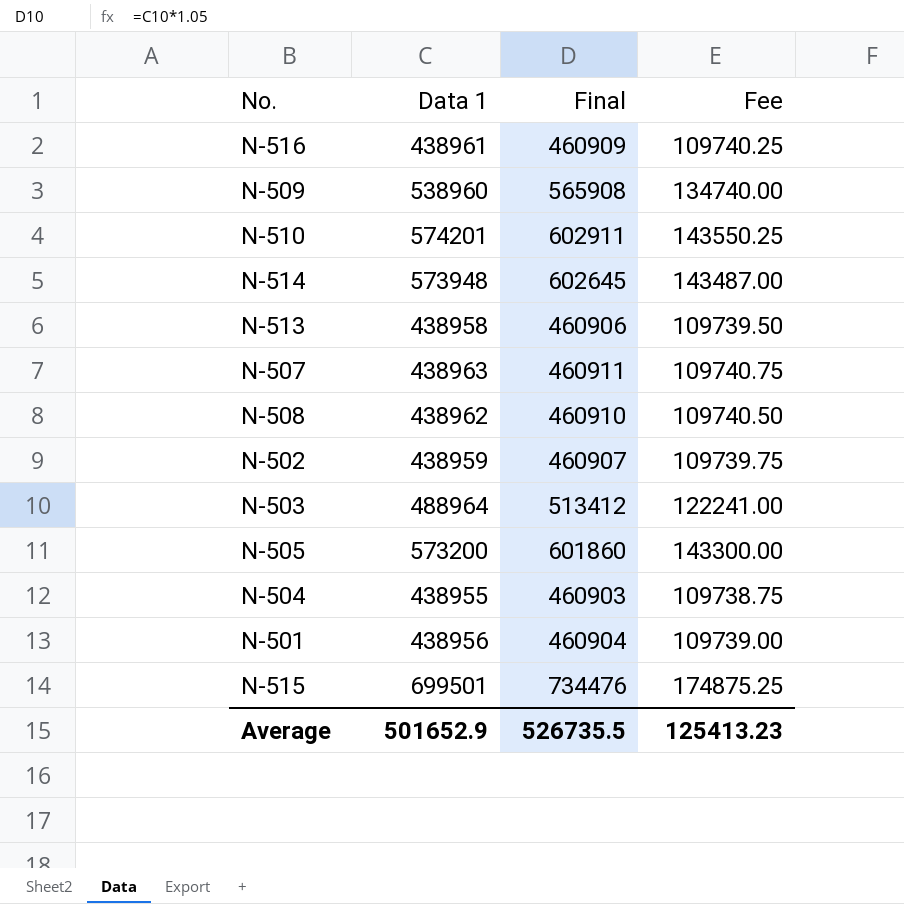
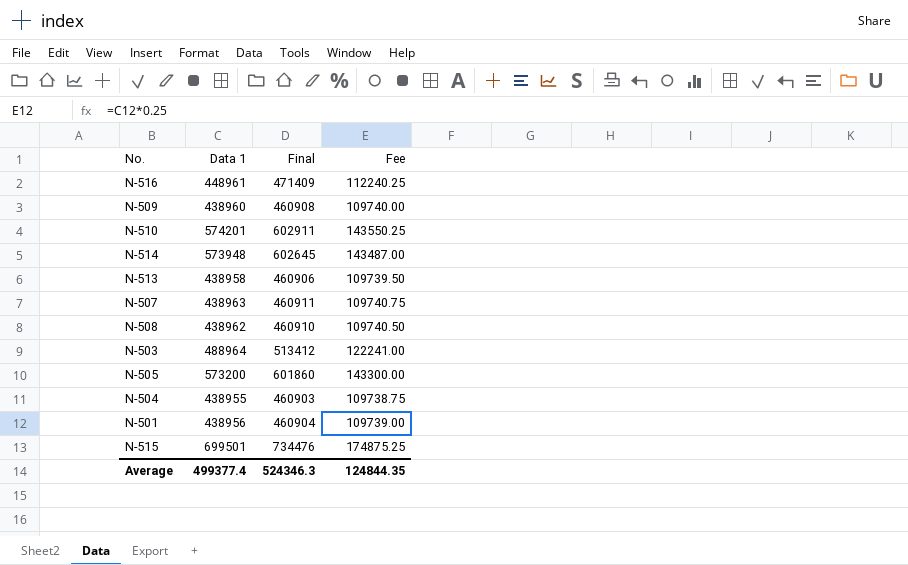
row N-502: 438959 | 460907 | 109739.75 -> none
N-516 | Data 1: 438961 -> 448961
N-516 | Final: 460909 -> 471409
N-516 | Fee: 109740.25 -> 112240.25
N-509 | Data 1: 538960 -> 438960
N-509 | Final: 565908 -> 460908
N-509 | Fee: 134740.00 -> 109740.00
Average | Data 1: 501652.9 -> 499377.4
Average | Final: 526735.5 -> 524346.3
Average | Fee: 125413.23 -> 124844.35

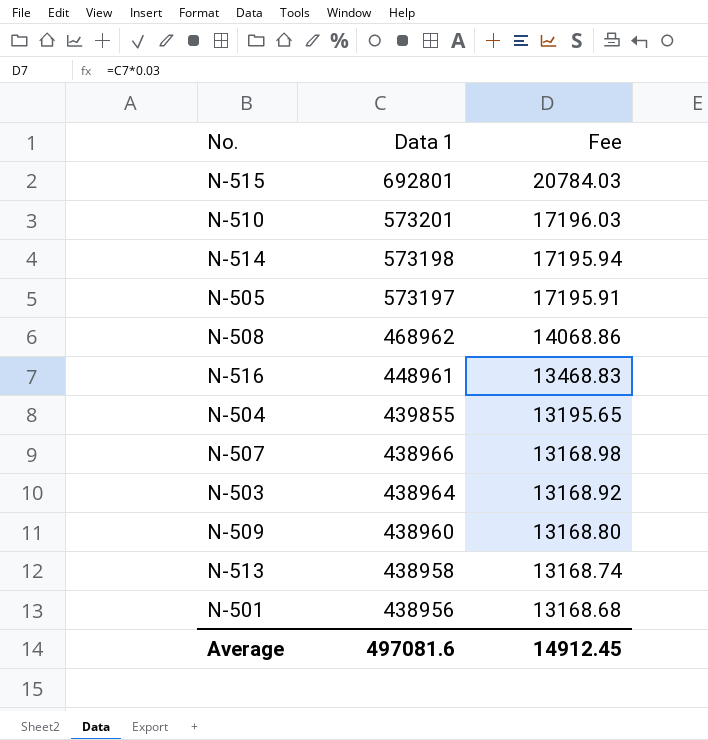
row order: none -> Data 1 descending
column Final | formula: [Data 1] * 1.05 -> none
column Fee | formula: [Data 1] * 0.25 -> [Data 1] * 0.03
N-515 | Data 1: 699501 -> 692801
N-510 | Data 1: 574201 -> 573201
N-514 | Data 1: 573948 -> 573198
N-505 | Data 1: 573200 -> 573197
N-508 | Data 1: 438962 -> 468962
N-504 | Data 1: 438955 -> 439855
N-507 | Data 1: 438963 -> 438966
N-503 | Data 1: 488964 -> 438964
Average | Data 1: 499377.4 -> 497081.6
Average | Fee: 124844.35 -> 14912.45

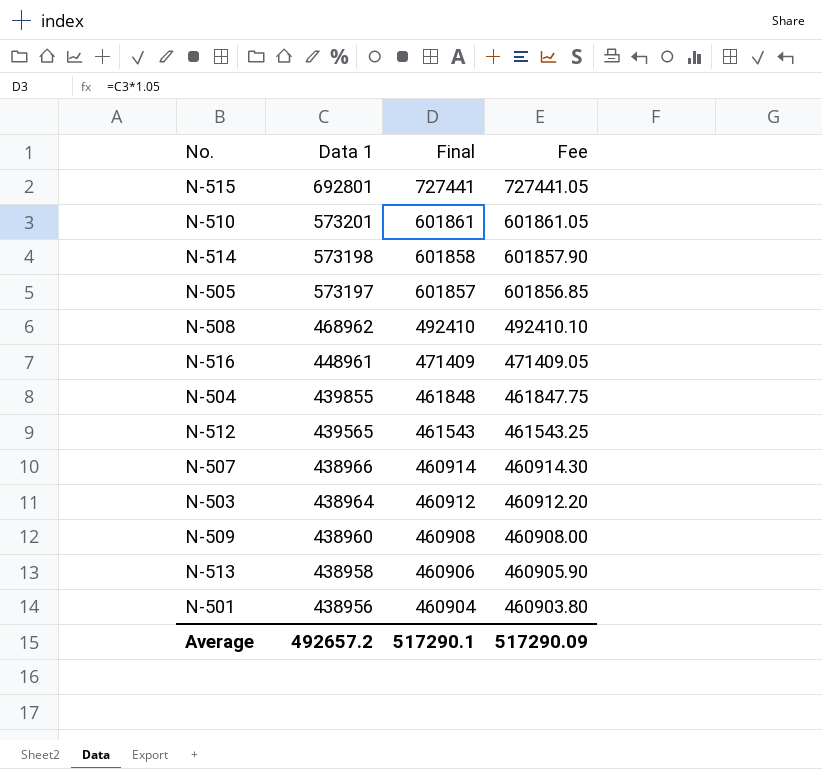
column Final | formula: none -> [Data 1] * 1.05
column Fee | formula: [Data 1] * 0.03 -> [Data 1] * 1.05
row N-512: none -> 439565 | 461543 | 461543.25
Average | Data 1: 497081.6 -> 492657.2
Average | Fee: 14912.45 -> 517290.09

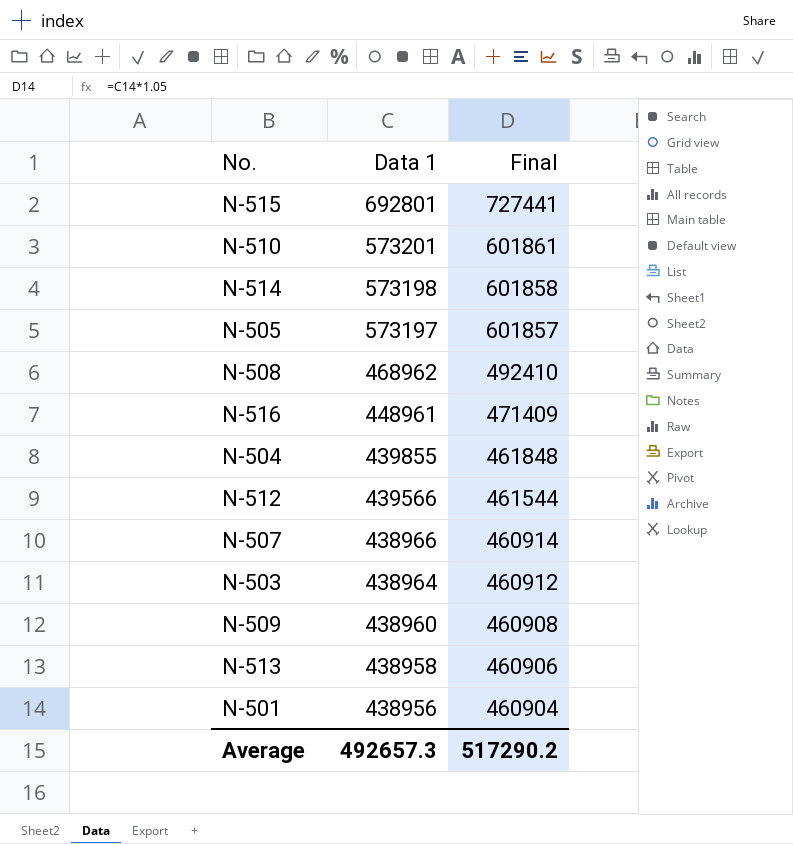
column Fee | formula: [Data 1] * 1.05 -> none
N-512 | Data 1: 439565 -> 439566
N-512 | Final: 461543 -> 461544
Average | Data 1: 492657.2 -> 492657.3
Average | Final: 517290.1 -> 517290.2

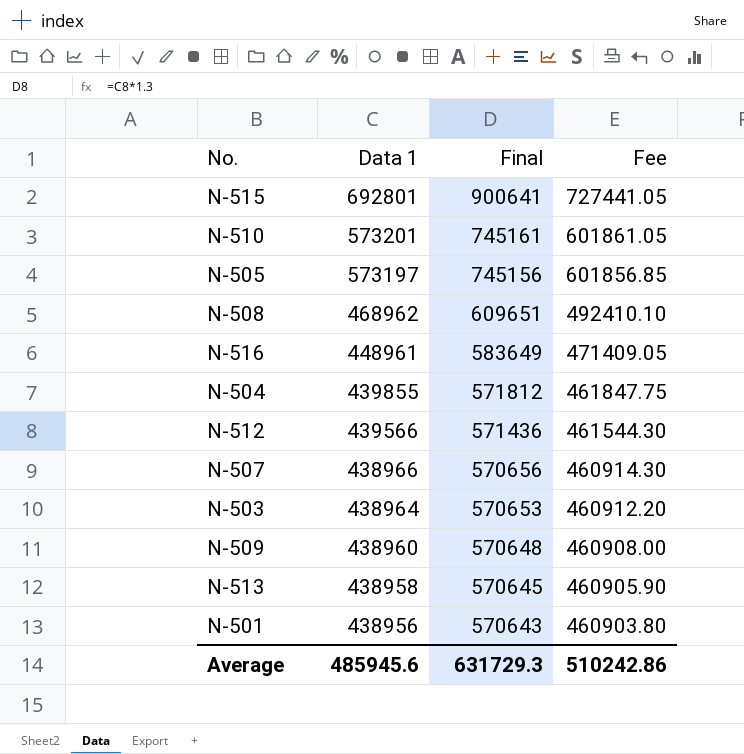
column Final | formula: [Data 1] * 1.05 -> [Data 1] * 1.3
column Fee | formula: none -> [Data 1] * 1.05
row N-514: 573198 | 601858 -> none
Average | Data 1: 492657.3 -> 485945.6
Average | Final: 517290.2 -> 631729.3

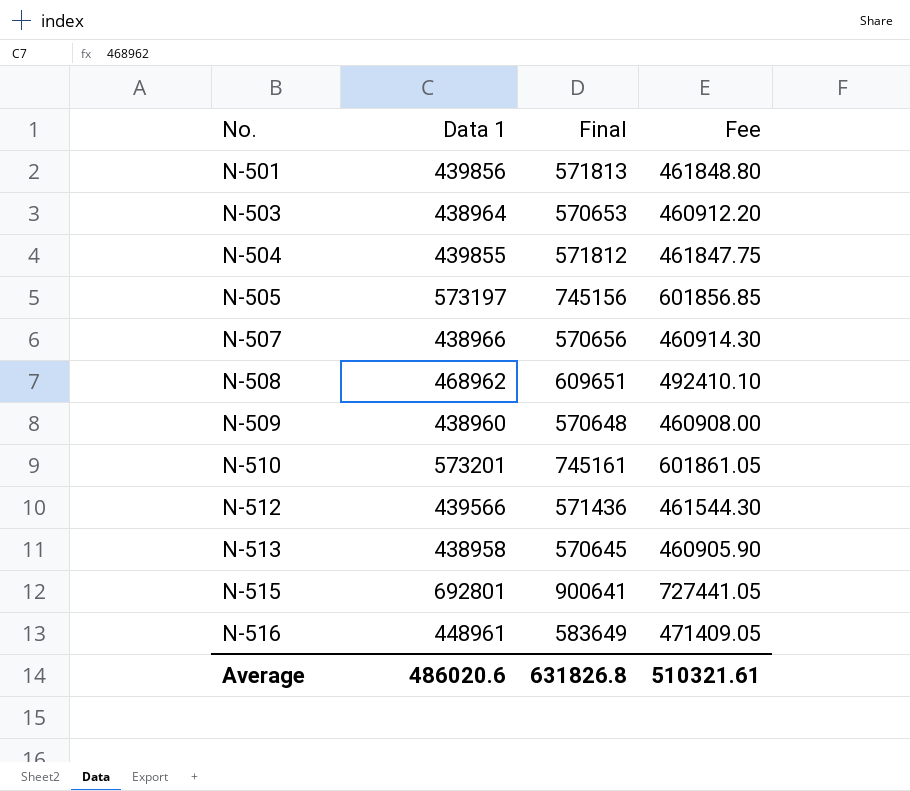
row order: Data 1 descending -> No. ascending
N-501 | Data 1: 438956 -> 439856
N-501 | Final: 570643 -> 571813
N-501 | Fee: 460903.80 -> 461848.80
Average | Data 1: 485945.6 -> 486020.6
Average | Final: 631729.3 -> 631826.8
Average | Fee: 510242.86 -> 510321.61

